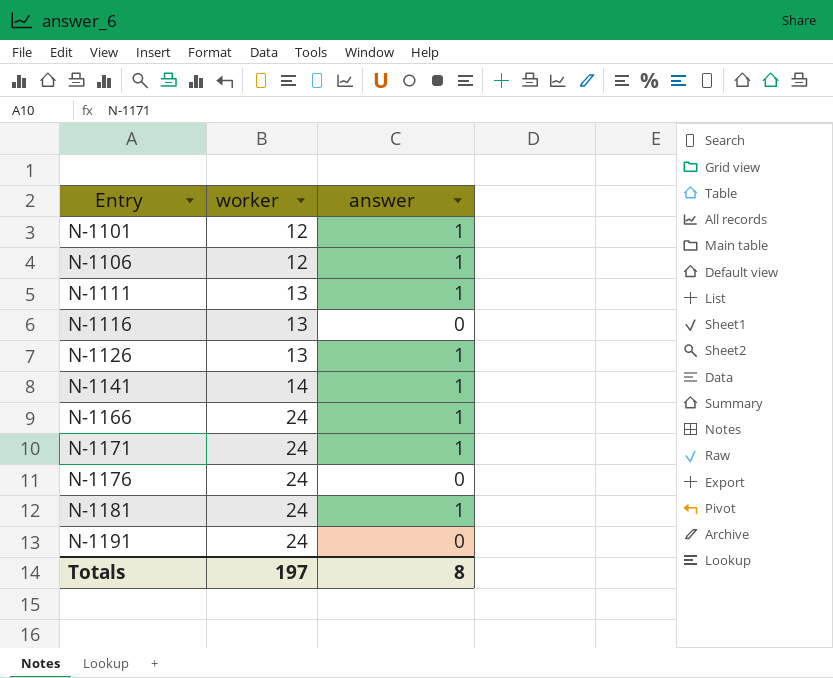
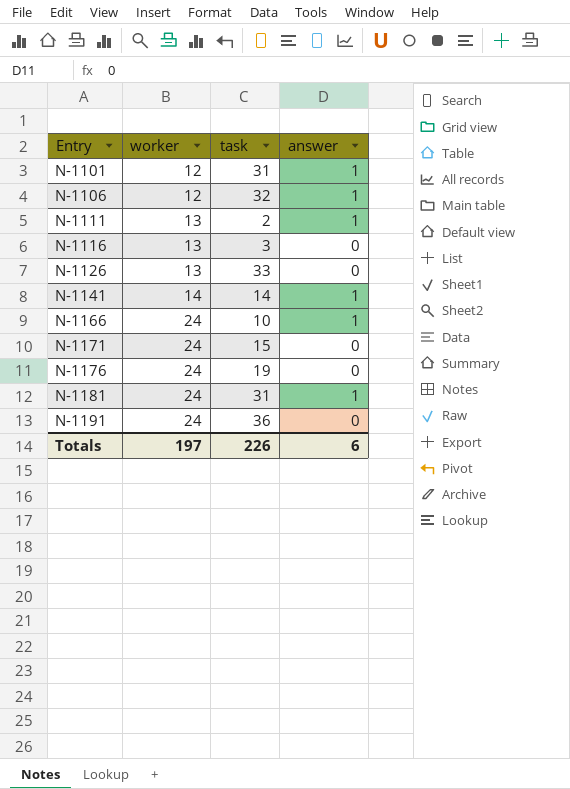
column task | position: none -> 3
N-1126 | answer: 1 -> 0
N-1171 | answer: 1 -> 0
Totals | answer: 8 -> 6

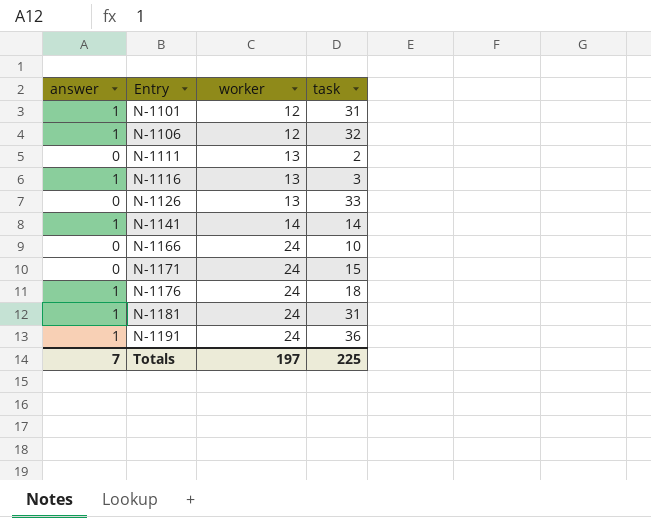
column answer | position: 4 -> 1
N-1111 | answer: 1 -> 0
N-1116 | answer: 0 -> 1
N-1166 | answer: 1 -> 0
N-1176 | answer: 0 -> 1
N-1176 | task: 19 -> 18
N-1191 | answer: 0 -> 1
Totals | answer: 6 -> 7
Totals | task: 226 -> 225

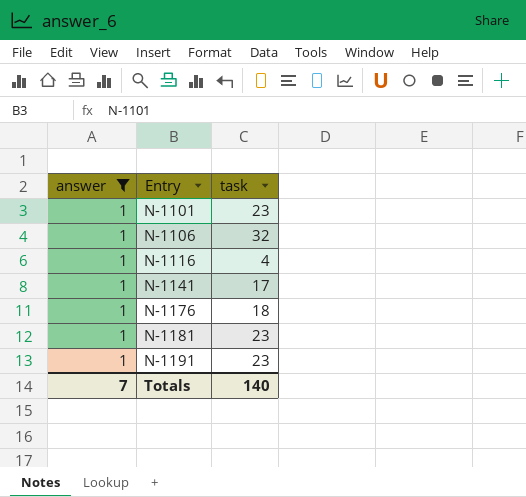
filter: none -> answer = 1
column worker | position: 3 -> none
N-1101 | task: 31 -> 23
N-1116 | task: 3 -> 4
N-1141 | task: 14 -> 17
N-1181 | task: 31 -> 23
N-1191 | task: 36 -> 23
Totals | task: 225 -> 140

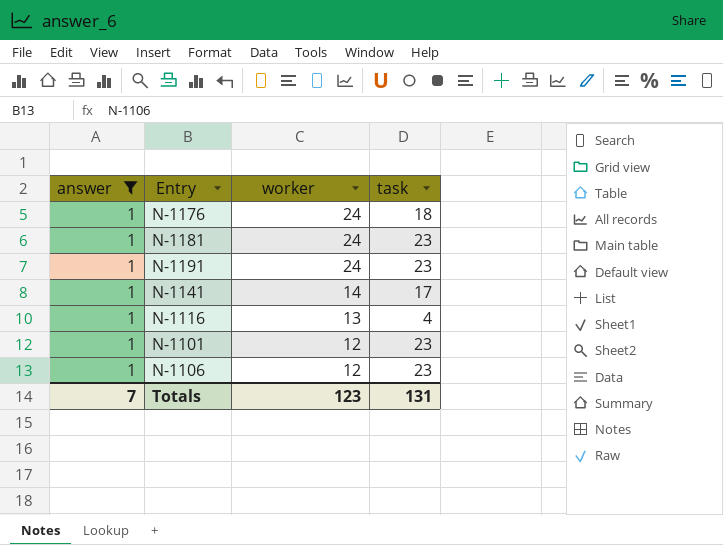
row order: Entry ascending -> worker descending
column worker | position: none -> 3
N-1106 | task: 32 -> 23
Totals | task: 140 -> 131

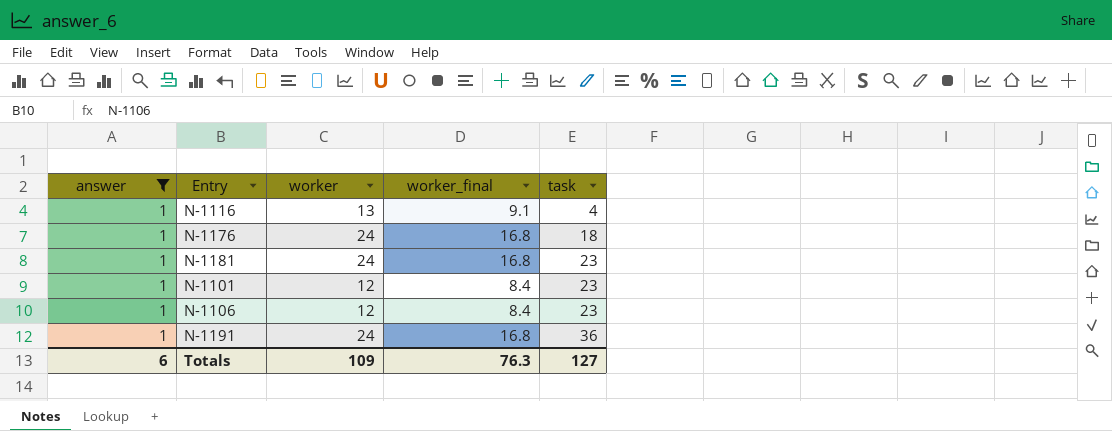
row order: worker descending -> task ascending
column worker_final | formula: none -> [worker] * 0.7
row N-1141: 1 | 14 | 17 -> none
N-1191 | task: 23 -> 36
Totals | answer: 7 -> 6
Totals | worker: 123 -> 109
Totals | task: 131 -> 127

